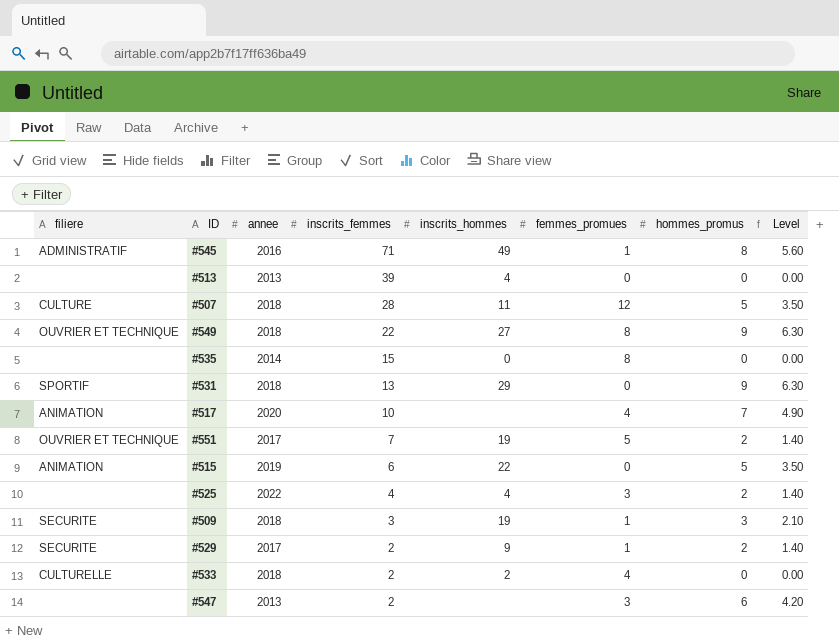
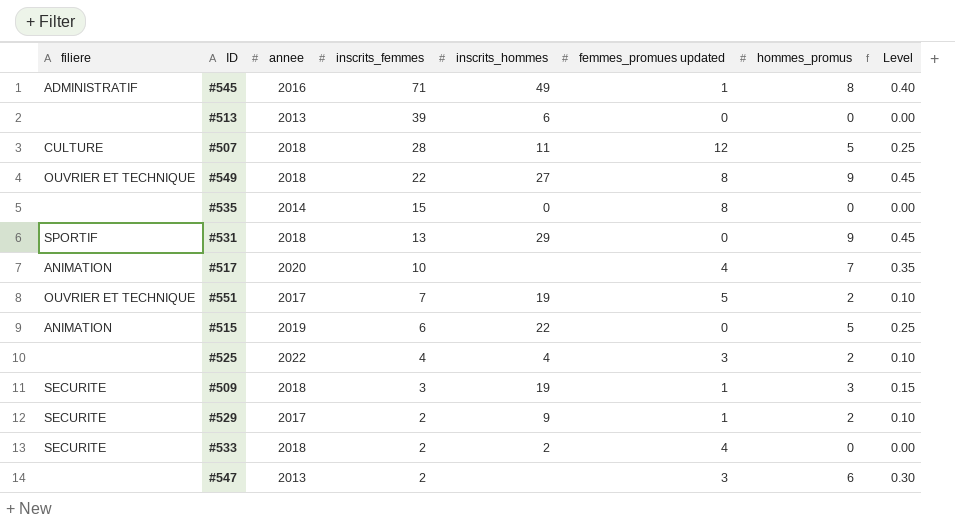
column name: femmes_promues -> femmes_promues updated
column Level | formula: [hommes_promus] * 0.7 -> [hommes_promus] * 0.05
#513 | inscrits_hommes: 4 -> 6
#533 | filiere: CULTURELLE -> SECURITE

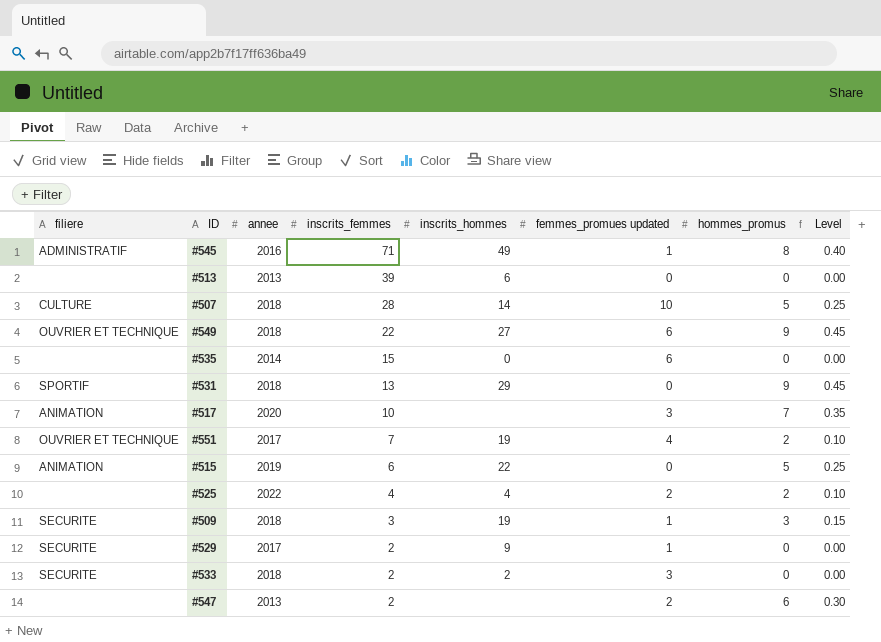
#507 | inscrits_hommes: 11 -> 14
#507 | femmes_promues updated: 12 -> 10
#549 | femmes_promues updated: 8 -> 6
#535 | femmes_promues updated: 8 -> 6
#517 | femmes_promues updated: 4 -> 3
#551 | femmes_promues updated: 5 -> 4
#525 | femmes_promues updated: 3 -> 2
#529 | hommes_promus: 2 -> 0
#529 | Level: 0.10 -> 0.00
#533 | femmes_promues updated: 4 -> 3
#547 | femmes_promues updated: 3 -> 2

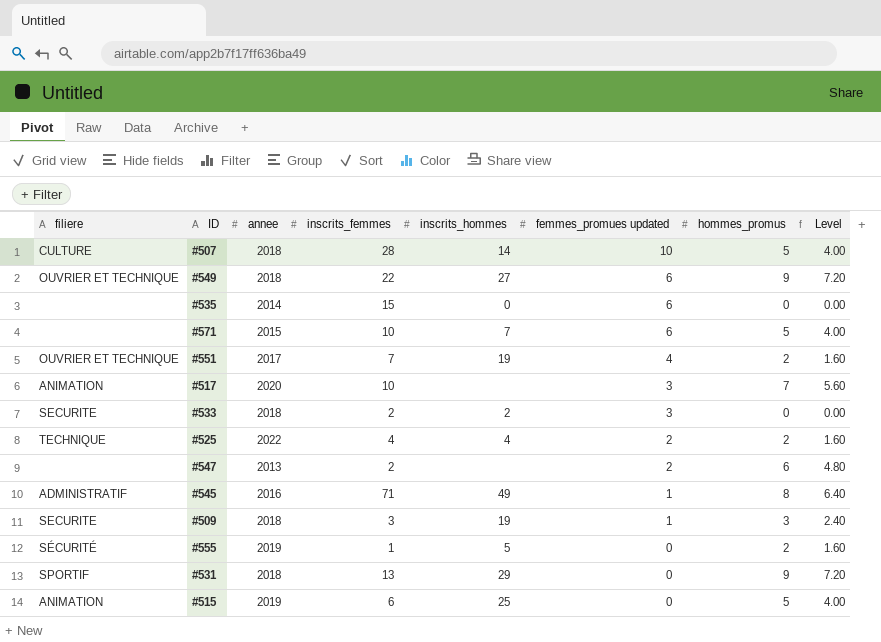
row order: inscrits_femmes descending -> femmes_promues updated descending
column Level | formula: [hommes_promus] * 0.05 -> [hommes_promus] * 0.8
row #513: none | 2013 | 39 | 6 | 0 | 0 | 0.00 -> none
row #529: SECURITE | 2017 | 2 | 9 | 1 | 0 | 0.00 -> none
row #571: none -> none | 2015 | 10 | 7 | 6 | 5 | 4.00
#525 | filiere: none -> TECHNIQUE
row #555: none -> SÉCURITÉ | 2019 | 1 | 5 | 0 | 2 | 1.60
#515 | inscrits_hommes: 22 -> 25

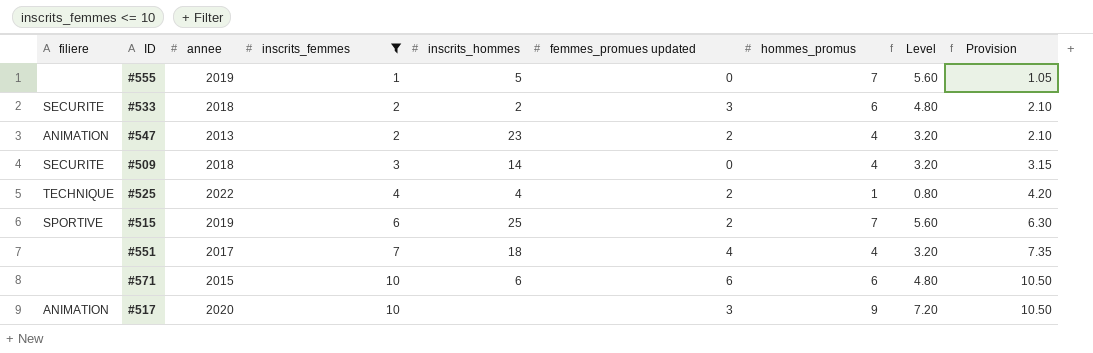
filter: none -> inscrits_femmes <= 10
row order: femmes_promues updated descending -> inscrits_femmes ascending
column Provision | formula: none -> [inscrits_femmes] * 1.05
#555 | filiere: SÉCURITÉ -> none
#555 | hommes_promus: 2 -> 7
#555 | Level: 1.60 -> 5.60
#533 | hommes_promus: 0 -> 6
#533 | Level: 0.00 -> 4.80
#547 | filiere: none -> ANIMATION
#547 | inscrits_hommes: none -> 23
#547 | hommes_promus: 6 -> 4
#547 | Level: 4.80 -> 3.20
#509 | inscrits_hommes: 19 -> 14
#509 | femmes_promues updated: 1 -> 0
#509 | hommes_promus: 3 -> 4
#509 | Level: 2.40 -> 3.20
#525 | hommes_promus: 2 -> 1
#525 | Level: 1.60 -> 0.80
#515 | filiere: ANIMATION -> SPORTIVE
#515 | femmes_promues updated: 0 -> 2
#515 | hommes_promus: 5 -> 7
#515 | Level: 4.00 -> 5.60
#551 | filiere: OUVRIER ET TECHNIQUE -> none
#551 | inscrits_hommes: 19 -> 18
#551 | hommes_promus: 2 -> 4
#551 | Level: 1.60 -> 3.20
#571 | inscrits_hommes: 7 -> 6
#571 | hommes_promus: 5 -> 6
#571 | Level: 4.00 -> 4.80
#517 | hommes_promus: 7 -> 9
#517 | Level: 5.60 -> 7.20

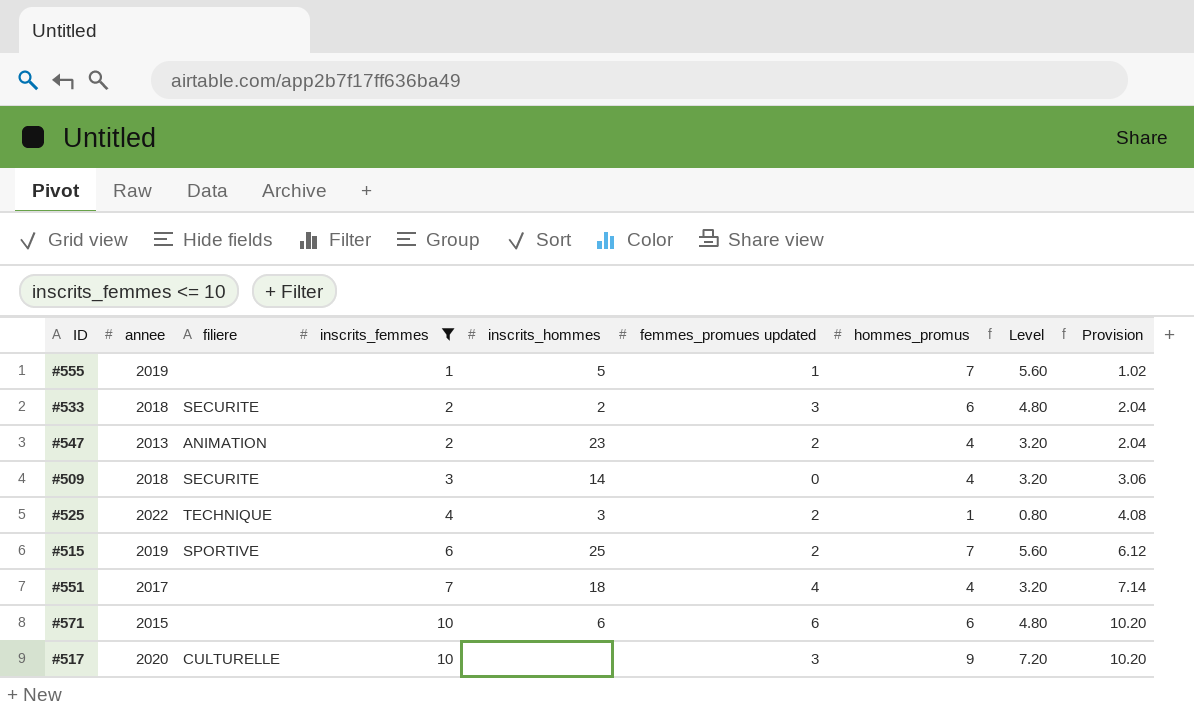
column filiere | position: 1 -> 3
column Provision | formula: [inscrits_femmes] * 1.05 -> [inscrits_femmes] * 1.02
#555 | femmes_promues updated: 0 -> 1
#525 | inscrits_hommes: 4 -> 3
#517 | filiere: ANIMATION -> CULTURELLE

